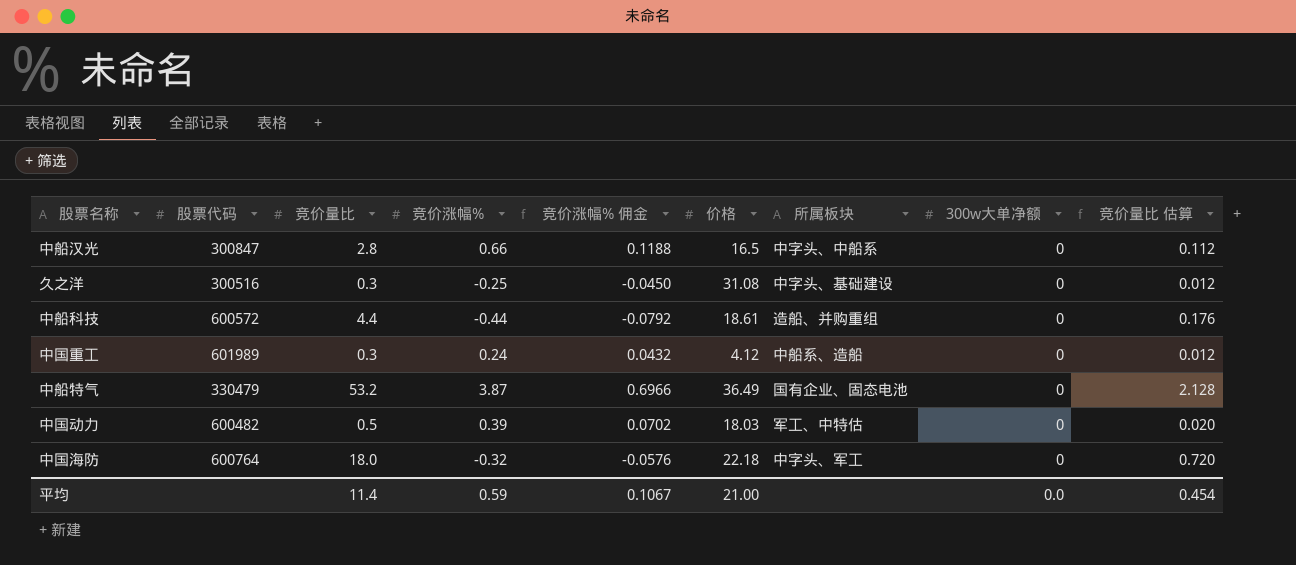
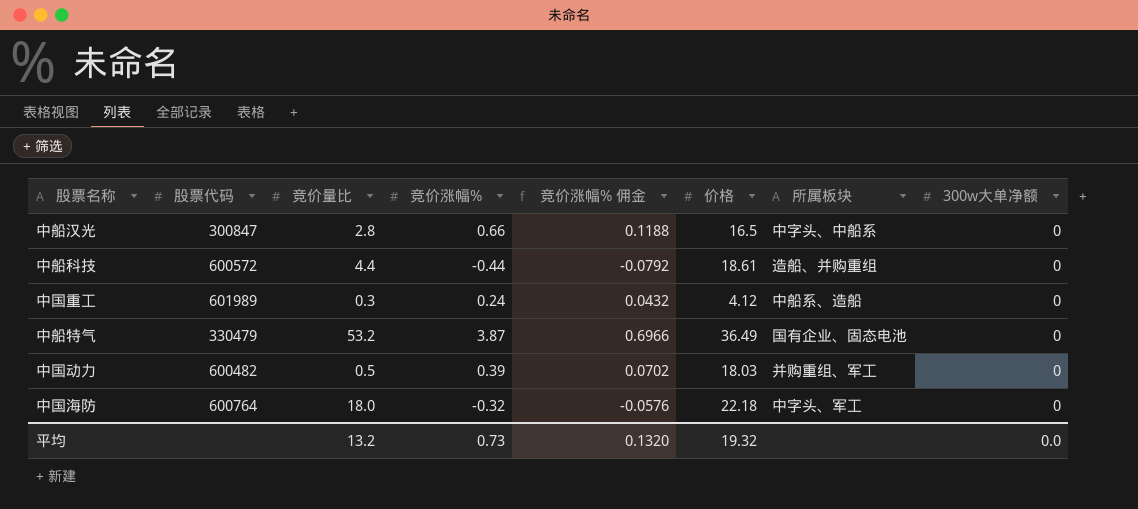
column 竞价量比 估算 | formula: [竞价量比] * 0.04 -> none
row 久之洋: 300516 | 0.3 | -0.25 | -0.0450 | 31.08 | 中字头、基础建设 | 0 | 0.012 -> none
中国动力 | 所属板块: 军工、中特估 -> 并购重组、军工
平均 | 竞价量比: 11.4 -> 13.2
平均 | 竞价涨幅%: 0.59 -> 0.73
平均 | 竞价涨幅% 佣金: 0.1067 -> 0.1320
平均 | 价格: 21.00 -> 19.32

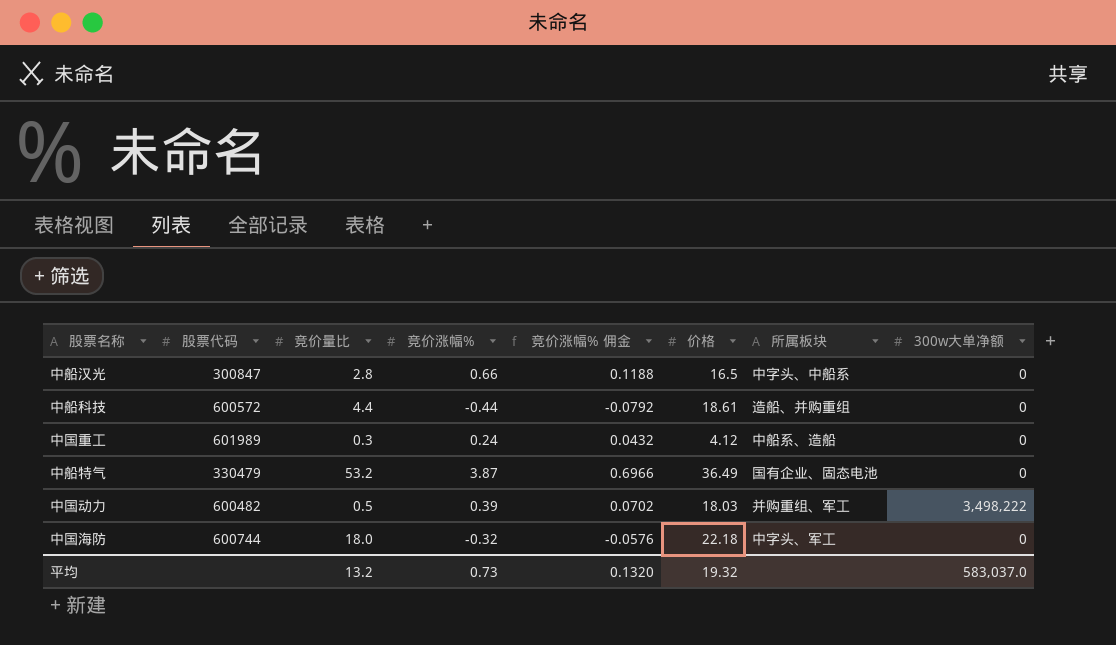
中国动力 | 300w大单净额: 0 -> 3,498,222
中国海防 | 股票代码: 600764 -> 600744
平均 | 300w大单净额: 0.0 -> 583,037.0

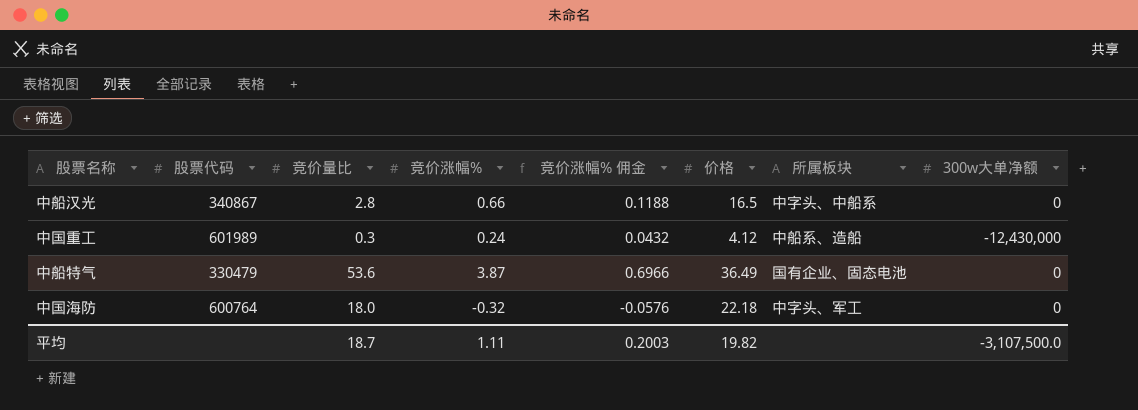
row 中船科技: 600572 | 4.4 | -0.44 | -0.0792 | 18.61 | 造船、并购重组 | 0 -> none
row 中国动力: 600482 | 0.5 | 0.39 | 0.0702 | 18.03 | 并购重组、军工 | 3,498,222 -> none
中船汉光 | 股票代码: 300847 -> 340867
中国重工 | 300w大单净额: 0 -> -12,430,000
中船特气 | 竞价量比: 53.2 -> 53.6
中国海防 | 股票代码: 600744 -> 600764
平均 | 竞价量比: 13.2 -> 18.7
平均 | 竞价涨幅%: 0.73 -> 1.11
平均 | 竞价涨幅% 佣金: 0.1320 -> 0.2003
平均 | 价格: 19.32 -> 19.82
平均 | 300w大单净额: 583,037.0 -> -3,107,500.0

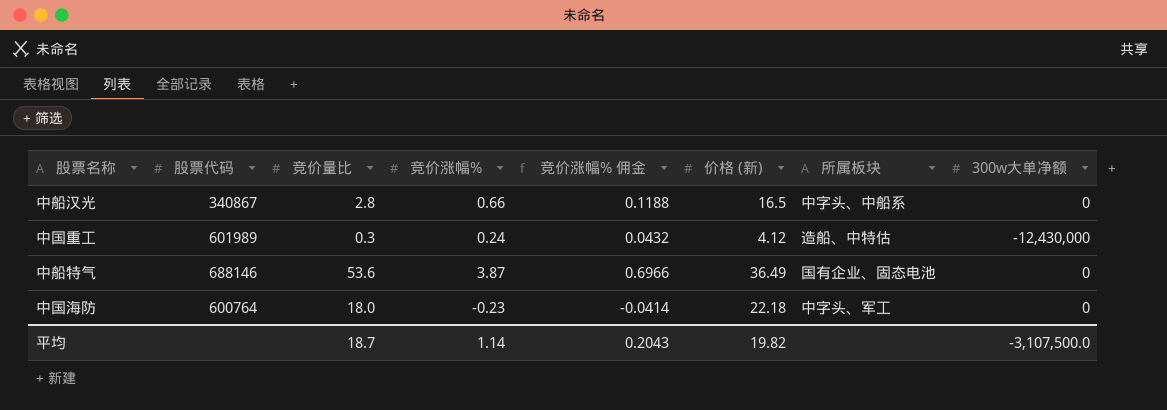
column name: 价格 -> 价格 (新)
中国重工 | 所属板块: 中船系、造船 -> 造船、中特估
中船特气 | 股票代码: 330479 -> 688146
中国海防 | 竞价涨幅%: -0.32 -> -0.23
中国海防 | 竞价涨幅% 佣金: -0.0576 -> -0.0414
平均 | 竞价涨幅%: 1.11 -> 1.14
平均 | 竞价涨幅% 佣金: 0.2003 -> 0.2043

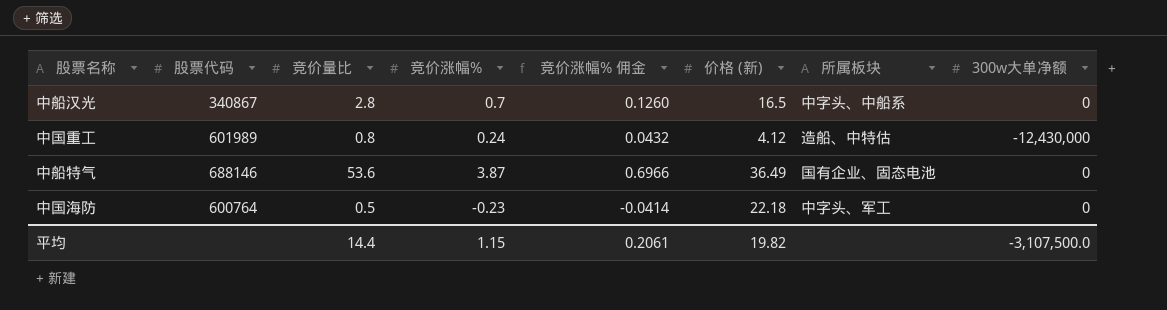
中船汉光 | 竞价涨幅%: 0.66 -> 0.7
中船汉光 | 竞价涨幅% 佣金: 0.1188 -> 0.1260
中国重工 | 竞价量比: 0.3 -> 0.8
中国海防 | 竞价量比: 18.0 -> 0.5
平均 | 竞价量比: 18.7 -> 14.4
平均 | 竞价涨幅%: 1.14 -> 1.15
平均 | 竞价涨幅% 佣金: 0.2043 -> 0.2061

